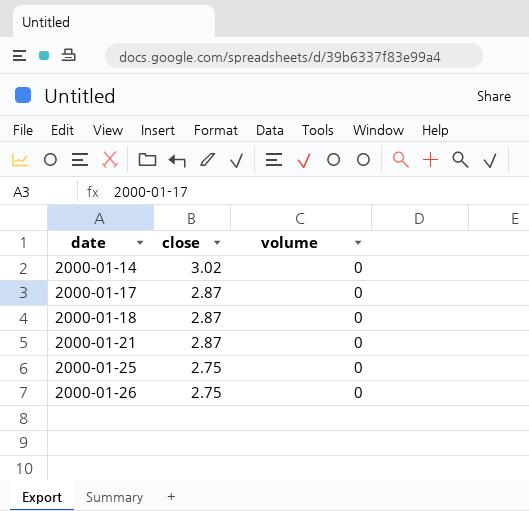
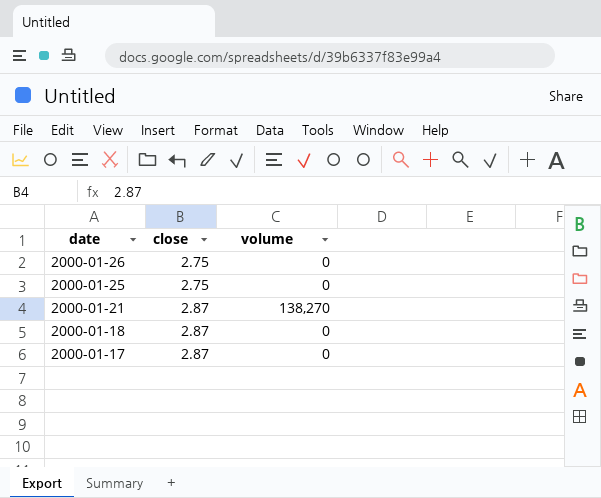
row order: date ascending -> date descending
row 2000-01-14: 3.02 | 0 -> none
2000-01-21 | volume: 0 -> 138,270

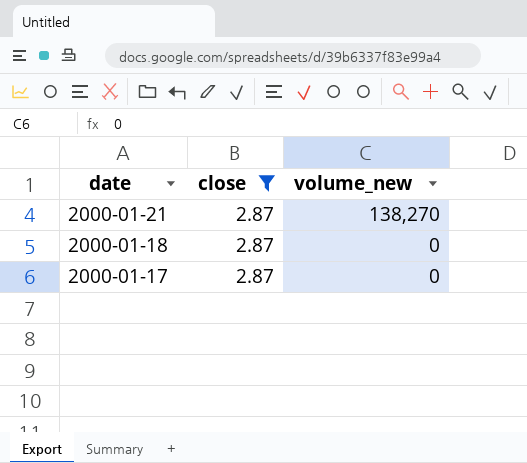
filter: none -> close = 2.87
column name: volume -> volume_new

